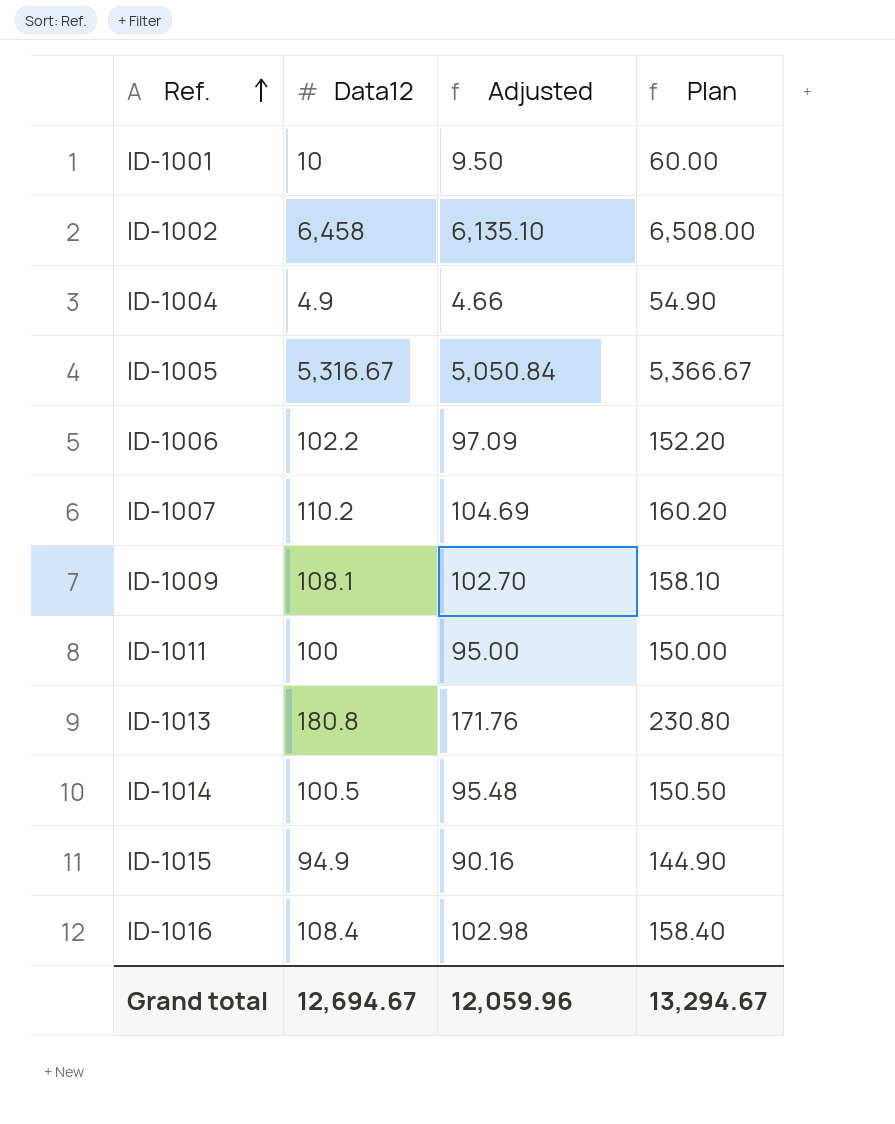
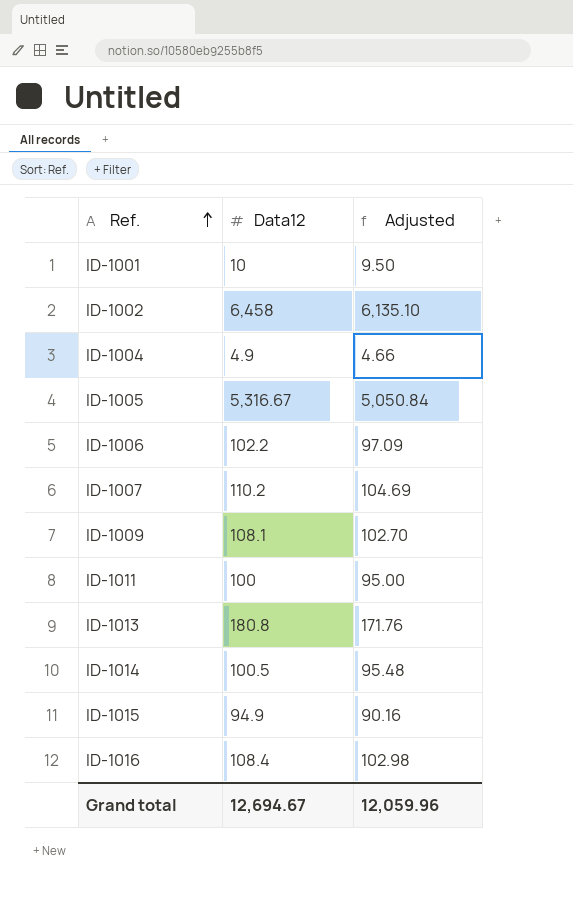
column Plan | formula: [Data12] + 50 -> none

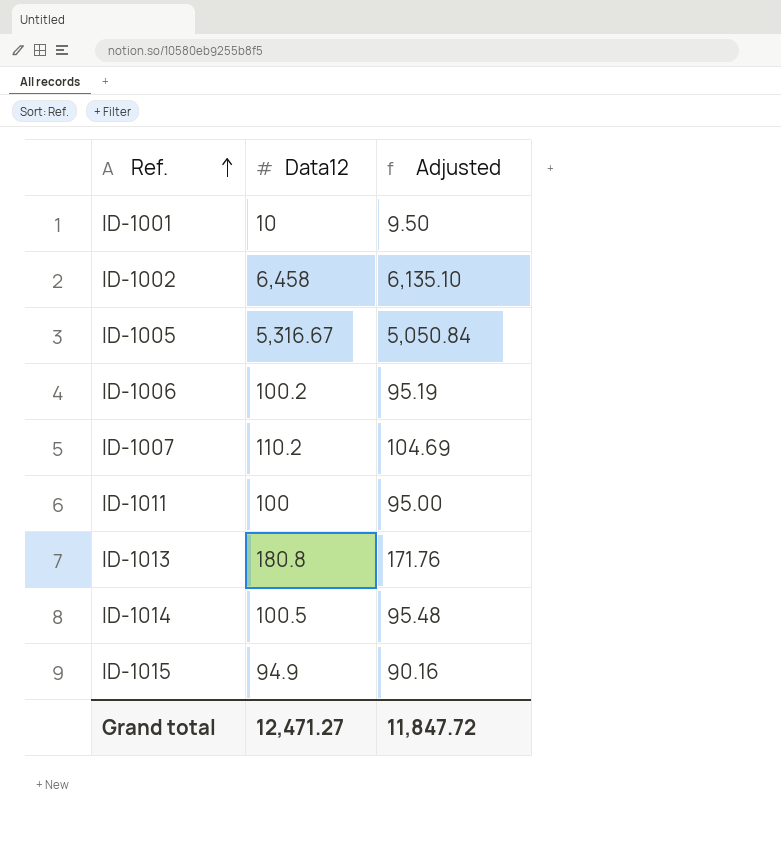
row ID-1004: 4.9 | 4.66 -> none
row ID-1009: 108.1 | 102.70 -> none
row ID-1016: 108.4 | 102.98 -> none
ID-1006 | Data12: 102.2 -> 100.2
ID-1006 | Adjusted: 97.09 -> 95.19
Grand total | Data12: 12,694.67 -> 12,471.27
Grand total | Adjusted: 12,059.96 -> 11,847.72

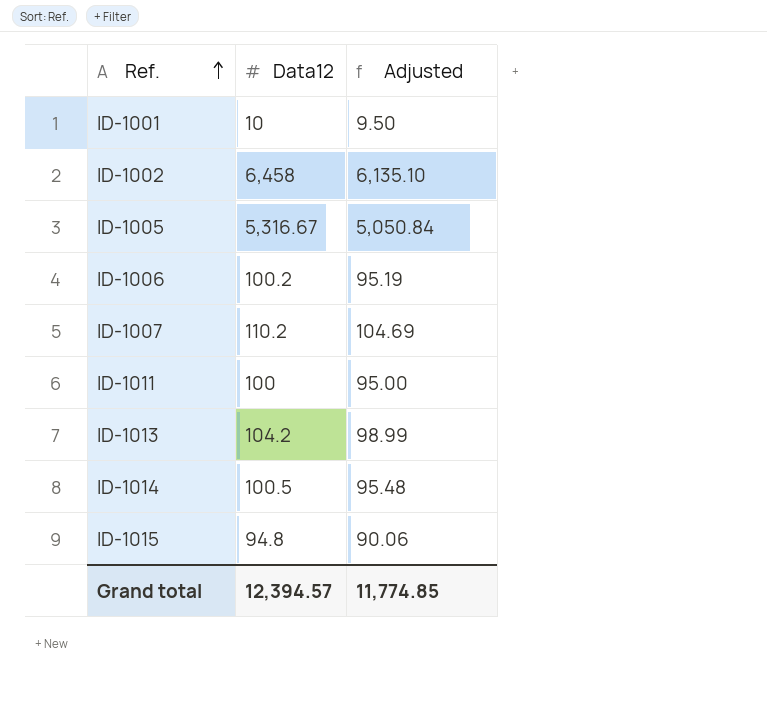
ID-1013 | Data12: 180.8 -> 104.2
ID-1013 | Adjusted: 171.76 -> 98.99
ID-1015 | Data12: 94.9 -> 94.8
ID-1015 | Adjusted: 90.16 -> 90.06
Grand total | Data12: 12,471.27 -> 12,394.57
Grand total | Adjusted: 11,847.72 -> 11,774.85

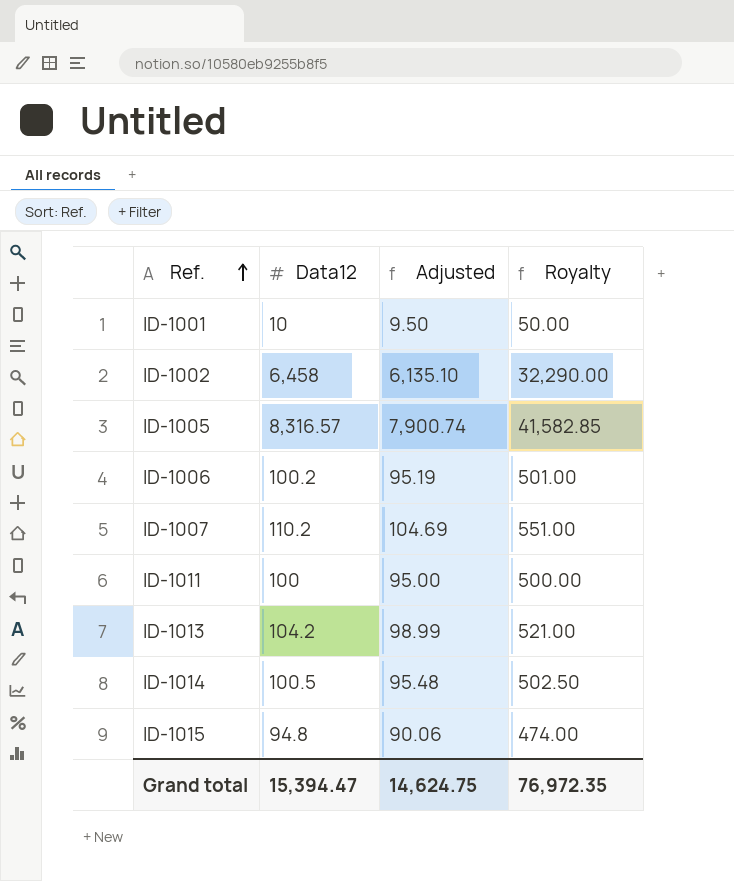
column Royalty | formula: none -> [Data12] * 5
ID-1005 | Data12: 5,316.67 -> 8,316.57
ID-1005 | Adjusted: 5,050.84 -> 7,900.74
Grand total | Data12: 12,394.57 -> 15,394.47
Grand total | Adjusted: 11,774.85 -> 14,624.75

